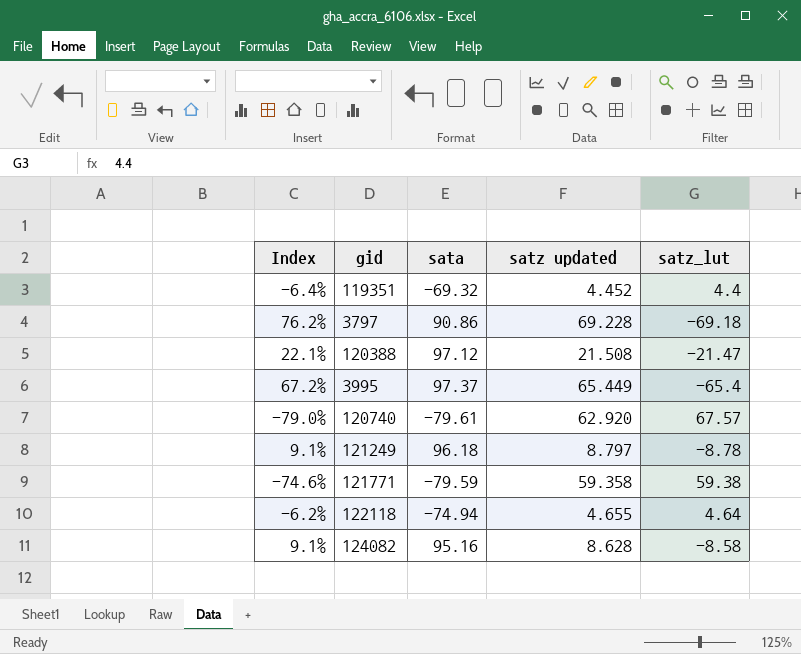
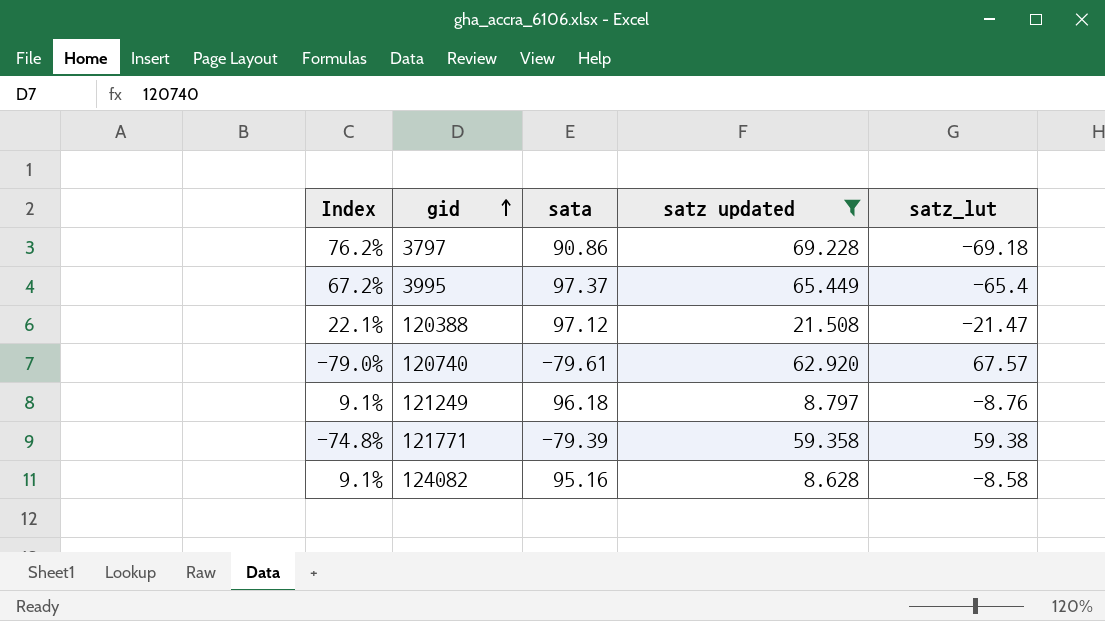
filter: none -> satz updated >= 8.628
row order: none -> gid ascending
121249 | satz_lut: -8.78 -> -8.76
121771 | Index: -74.6% -> -74.8%
121771 | sata: -79.59 -> -79.39

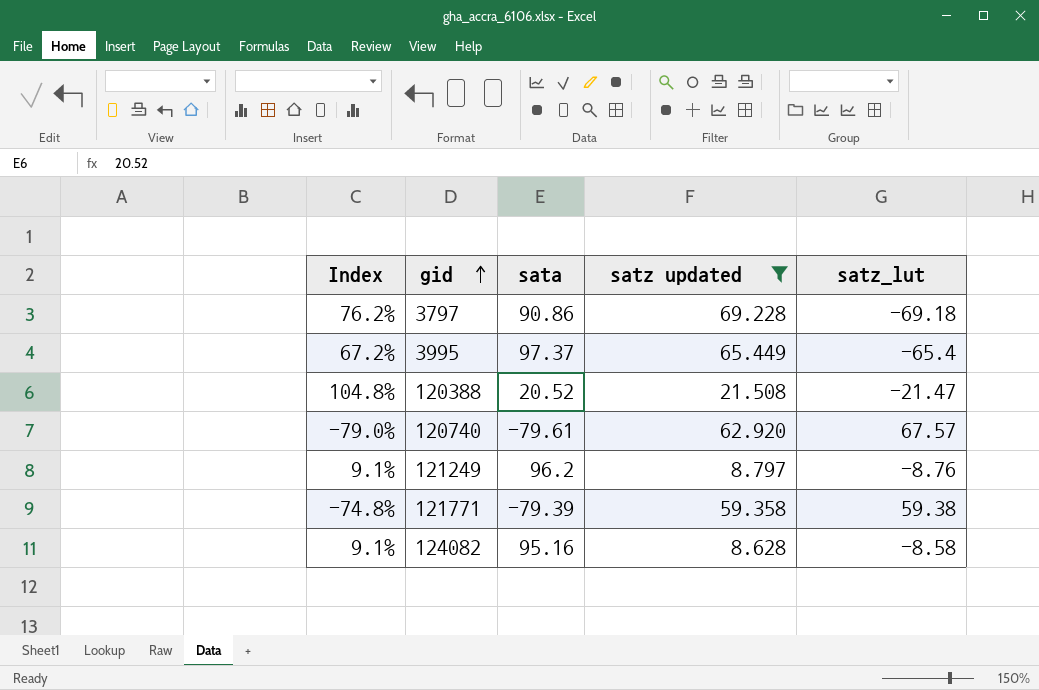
120388 | Index: 22.1% -> 104.8%
120388 | sata: 97.12 -> 20.52
121249 | sata: 96.18 -> 96.2

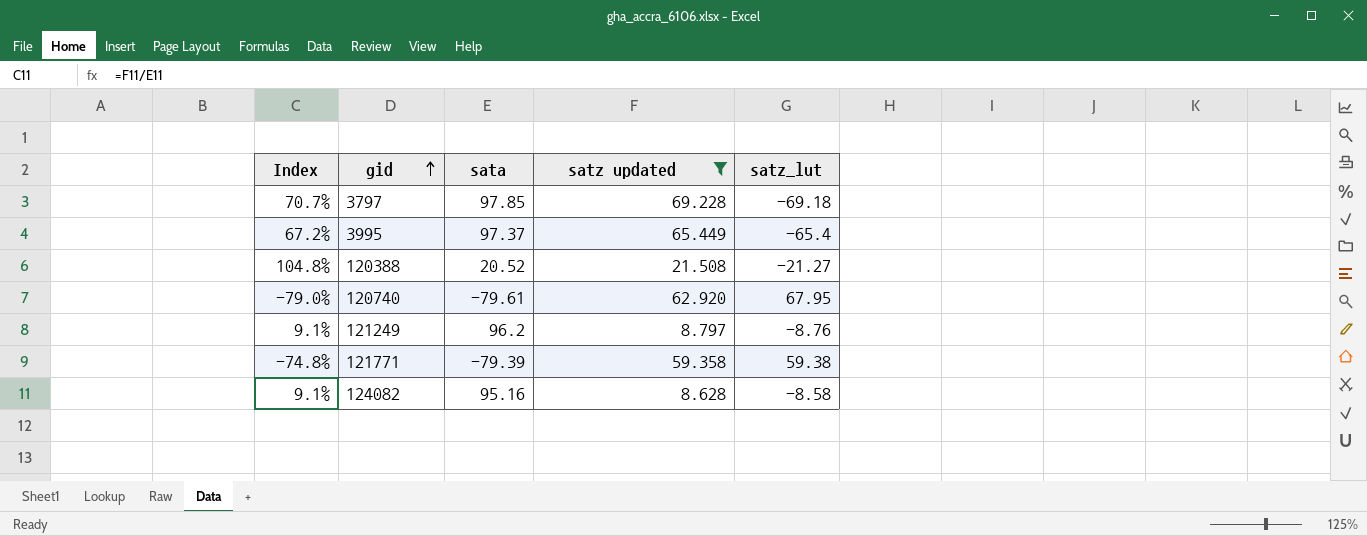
3797 | Index: 76.2% -> 70.7%
3797 | sata: 90.86 -> 97.85
120388 | satz_lut: -21.47 -> -21.27
120740 | satz_lut: 67.57 -> 67.95

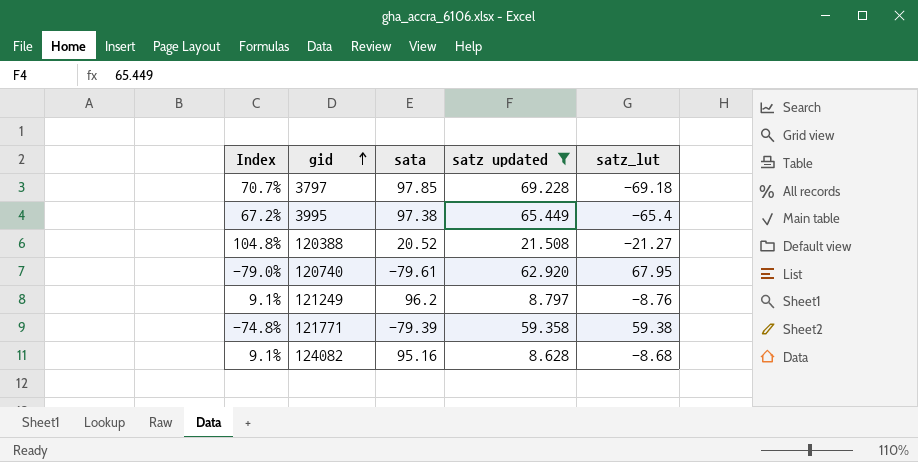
3995 | sata: 97.37 -> 97.38
124082 | satz_lut: -8.58 -> -8.68

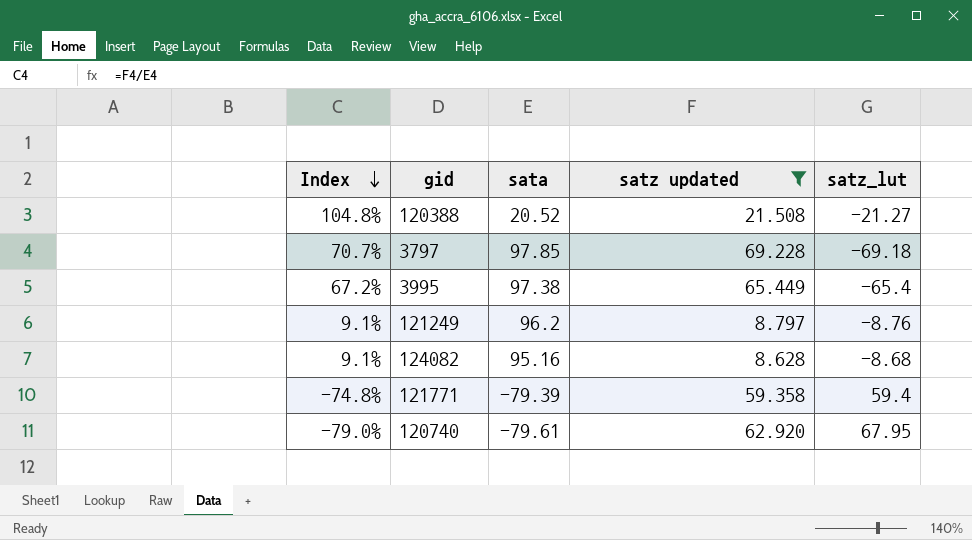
row order: gid ascending -> Index descending
121771 | satz_lut: 59.38 -> 59.4

